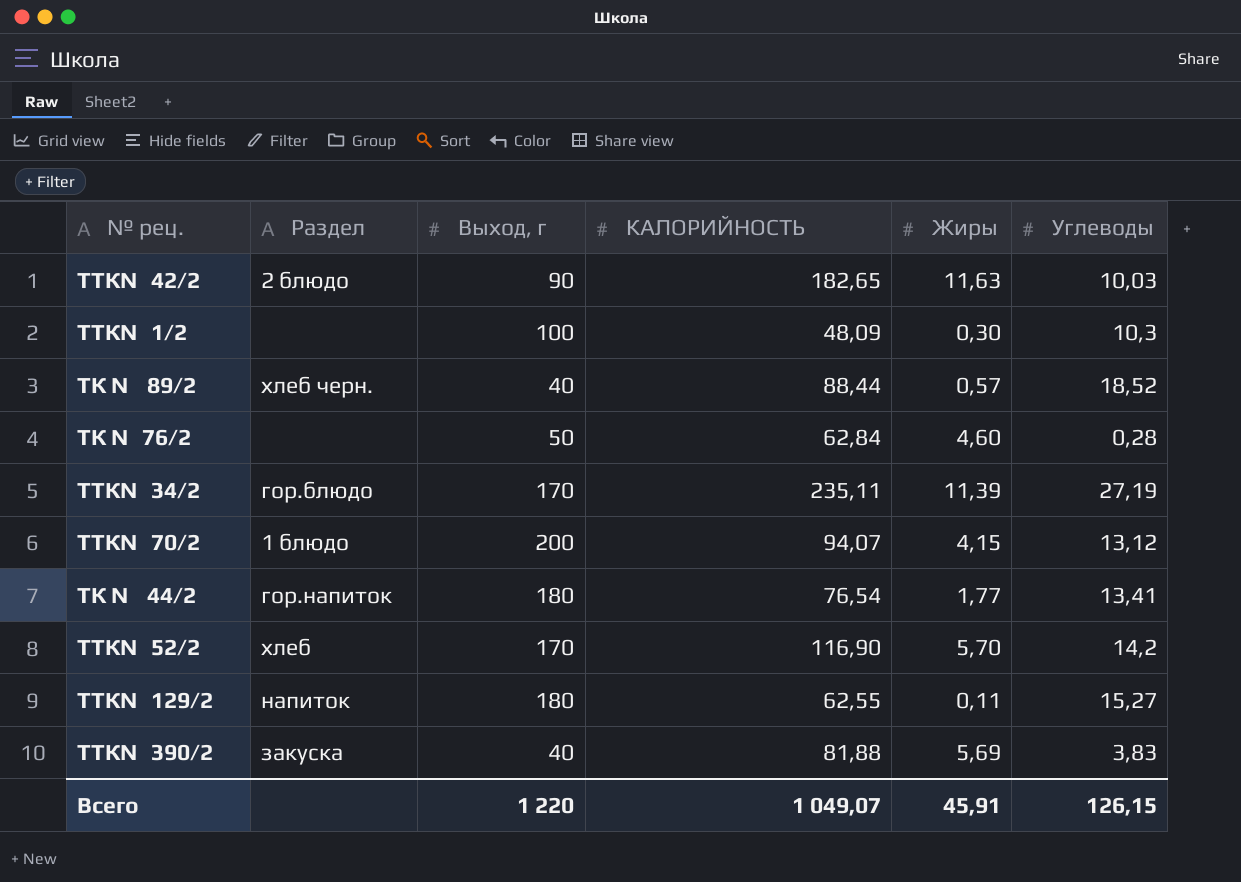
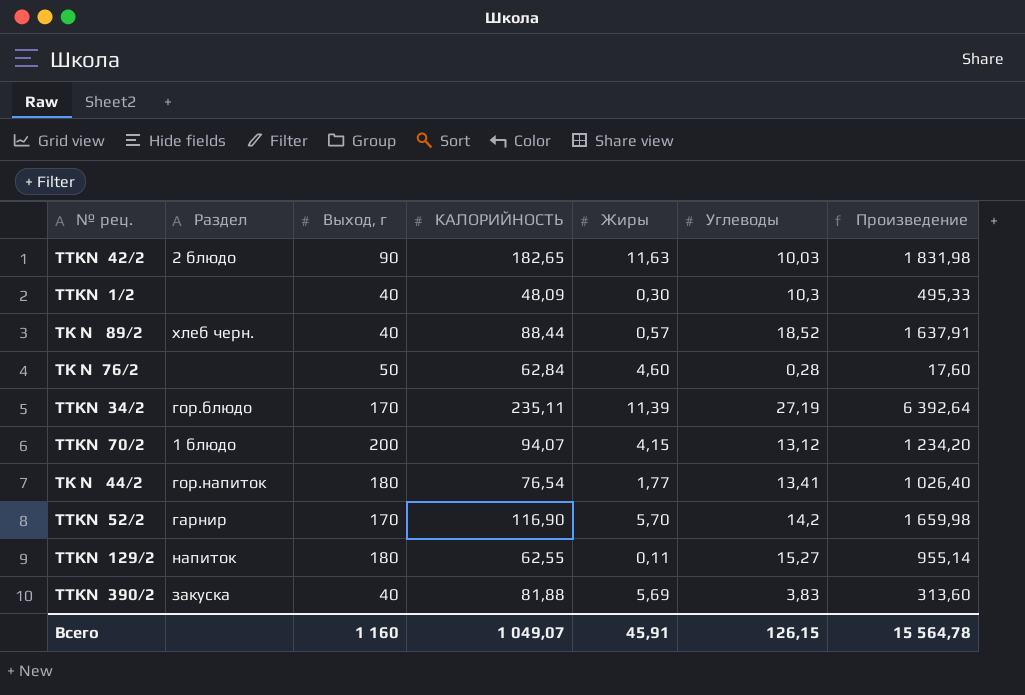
column Произведение | formula: none -> [КАЛОРИЙНОСТЬ] * [Углеводы]
ТТК№1/2 | Выход, г: 100 -> 40
ТТК№52/2 | Раздел: хлеб -> гарнир
Всего | Выход, г: 1 220 -> 1 160

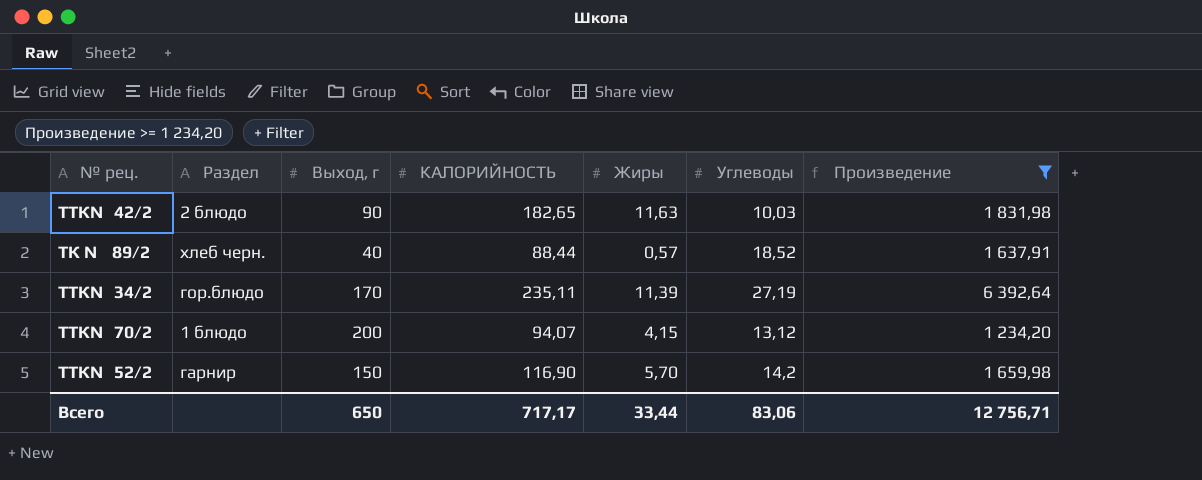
filter: none -> Произведение >= 1 234,20
ТТК№52/2 | Выход, г: 170 -> 150
Всего | Выход, г: 1 160 -> 650
Всего | КАЛОРИЙНОСТЬ: 1 049,07 -> 717,17
Всего | Жиры: 45,91 -> 33,44
Всего | Углеводы: 126,15 -> 83,06
Всего | Произведение: 15 564,78 -> 12 756,71

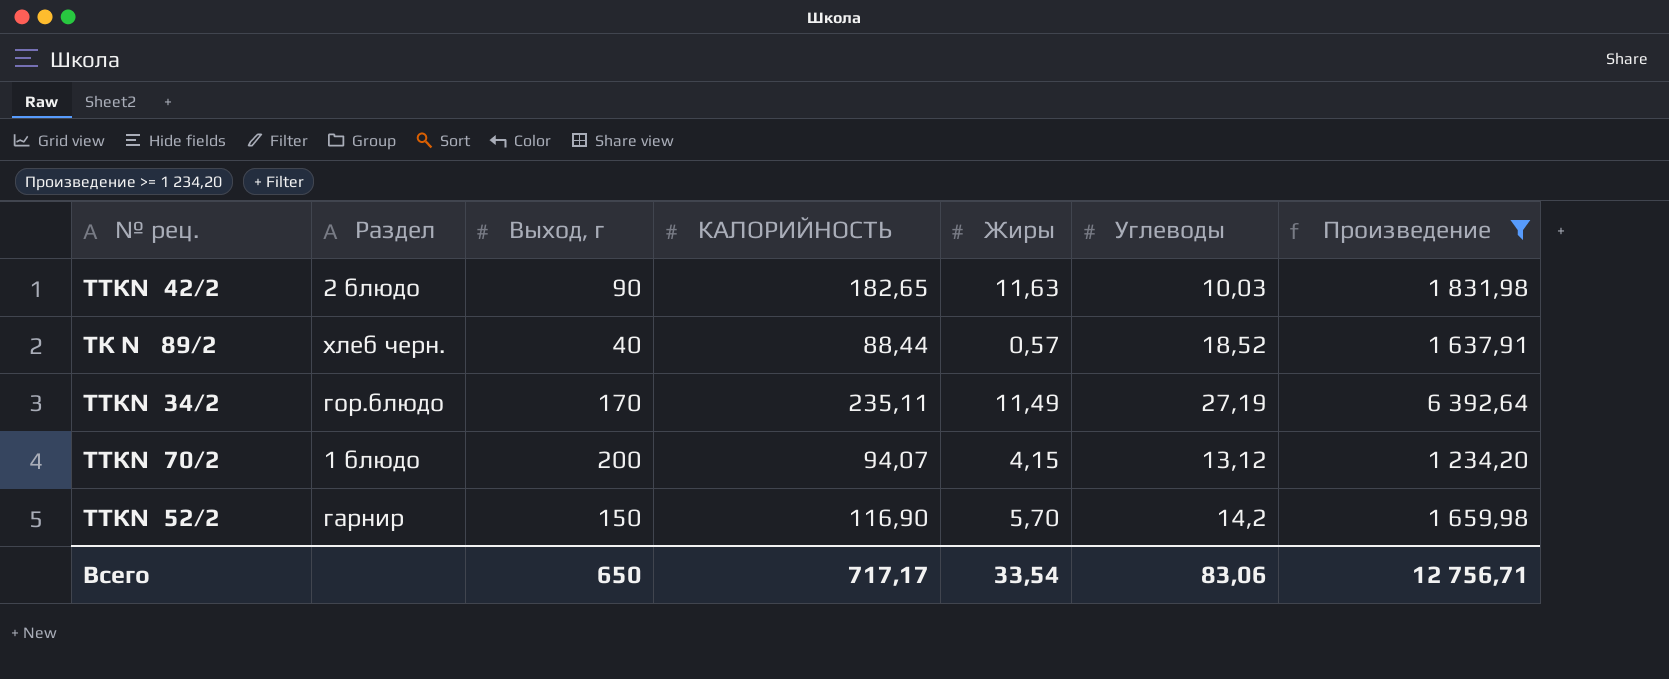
ТТК№34/2 | Жиры: 11,39 -> 11,49
Всего | Жиры: 33,44 -> 33,54

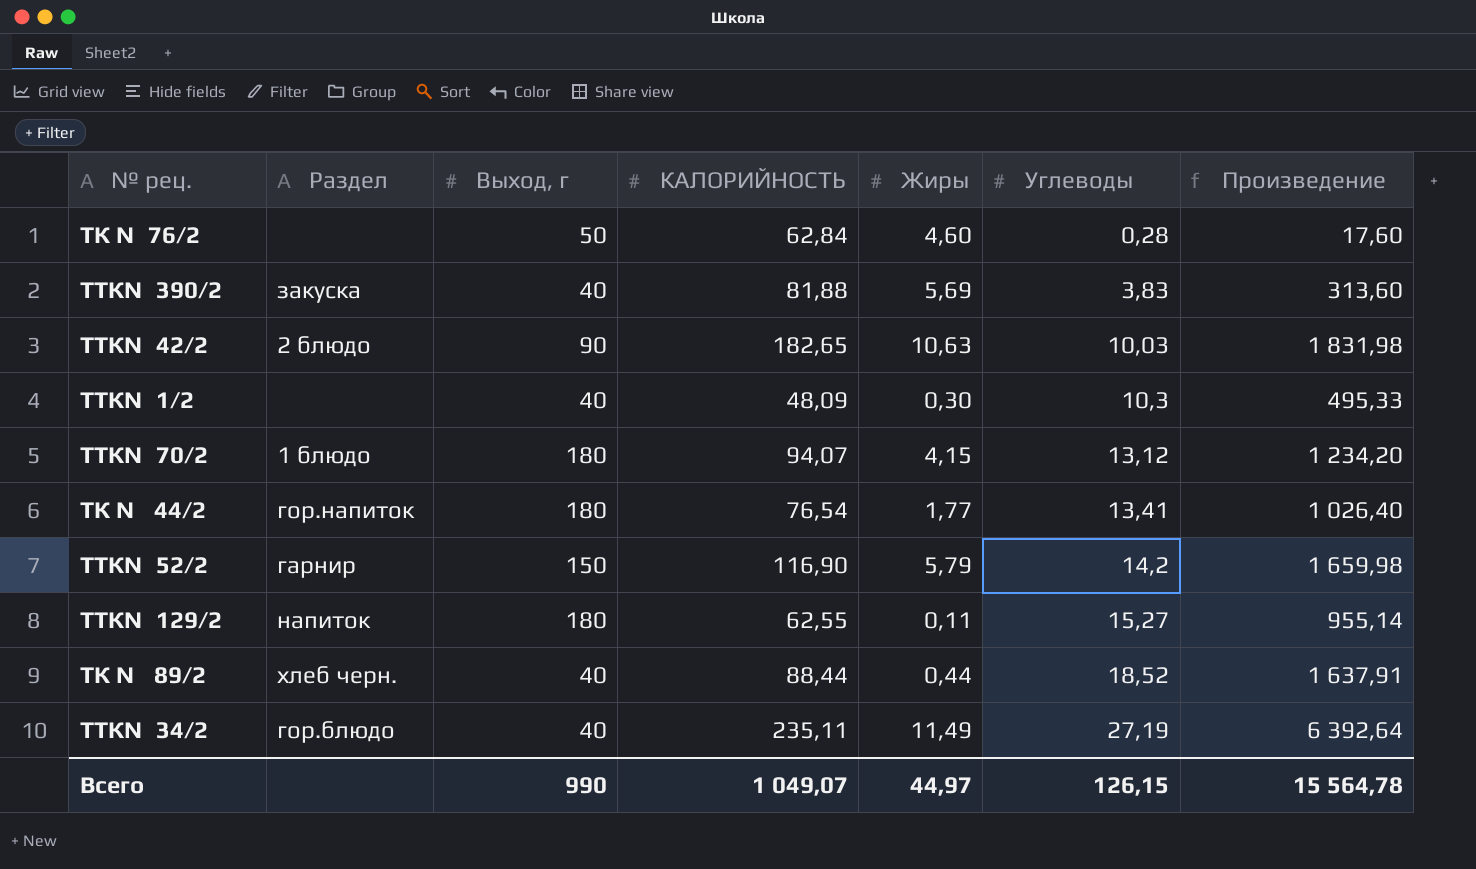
filter: Произведение >= 1 234,20 -> none
row order: none -> Углеводы ascending
ТТК№42/2 | Жиры: 11,63 -> 10,63
ТТК№70/2 | Выход, г: 200 -> 180
ТТК№52/2 | Жиры: 5,70 -> 5,79
ТК № 89/2 | Жиры: 0,57 -> 0,44
ТТК№34/2 | Выход, г: 170 -> 40
Всего | Выход, г: 650 -> 990
Всего | КАЛОРИЙНОСТЬ: 717,17 -> 1 049,07
Всего | Жиры: 33,54 -> 44,97
Всего | Углеводы: 83,06 -> 126,15
Всего | Произведение: 12 756,71 -> 15 564,78

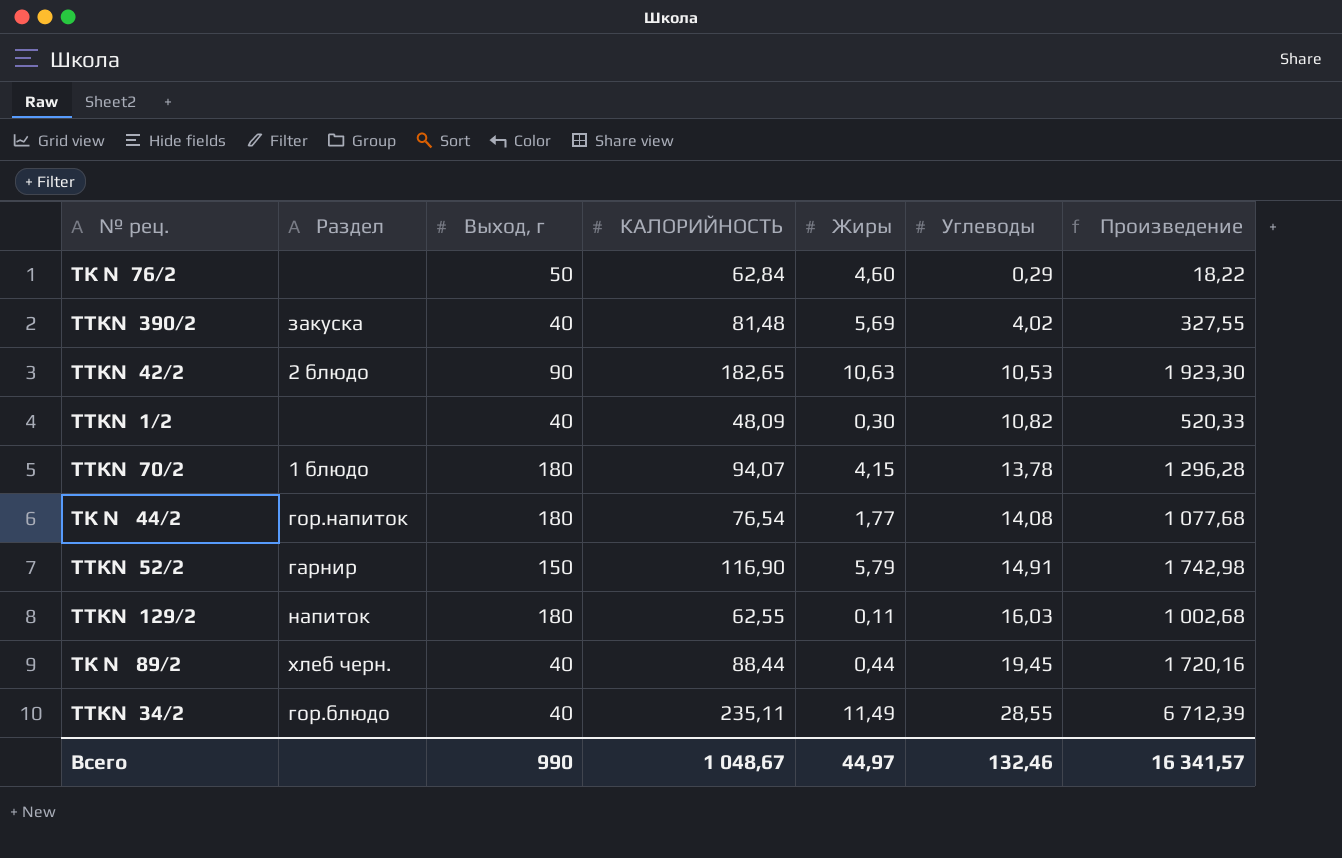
ТК №76/2 | Углеводы: 0,28 -> 0,29
ТК №76/2 | Произведение: 17,60 -> 18,22
ТТК№390/2 | КАЛОРИЙНОСТЬ: 81,88 -> 81,48
ТТК№390/2 | Углеводы: 3,83 -> 4,02
ТТК№390/2 | Произведение: 313,60 -> 327,55
ТТК№42/2 | Углеводы: 10,03 -> 10,53
ТТК№42/2 | Произведение: 1 831,98 -> 1 923,30
ТТК№1/2 | Углеводы: 10,3 -> 10,82
ТТК№1/2 | Произведение: 495,33 -> 520,33
ТТК№70/2 | Углеводы: 13,12 -> 13,78
ТТК№70/2 | Произведение: 1 234,20 -> 1 296,28
ТК № 44/2 | Углеводы: 13,41 -> 14,08
ТК № 44/2 | Произведение: 1 026,40 -> 1 077,68
ТТК№52/2 | Углеводы: 14,2 -> 14,91
ТТК№52/2 | Произведение: 1 659,98 -> 1 742,98
ТТК№129/2 | Углеводы: 15,27 -> 16,03
ТТК№129/2 | Произведение: 955,14 -> 1 002,68
ТК № 89/2 | Углеводы: 18,52 -> 19,45
ТК № 89/2 | Произведение: 1 637,91 -> 1 720,16
ТТК№34/2 | Углеводы: 27,19 -> 28,55
ТТК№34/2 | Произведение: 6 392,64 -> 6 712,39
Всего | КАЛОРИЙНОСТЬ: 1 049,07 -> 1 048,67
Всего | Углеводы: 126,15 -> 132,46
Всего | Произведение: 15 564,78 -> 16 341,57

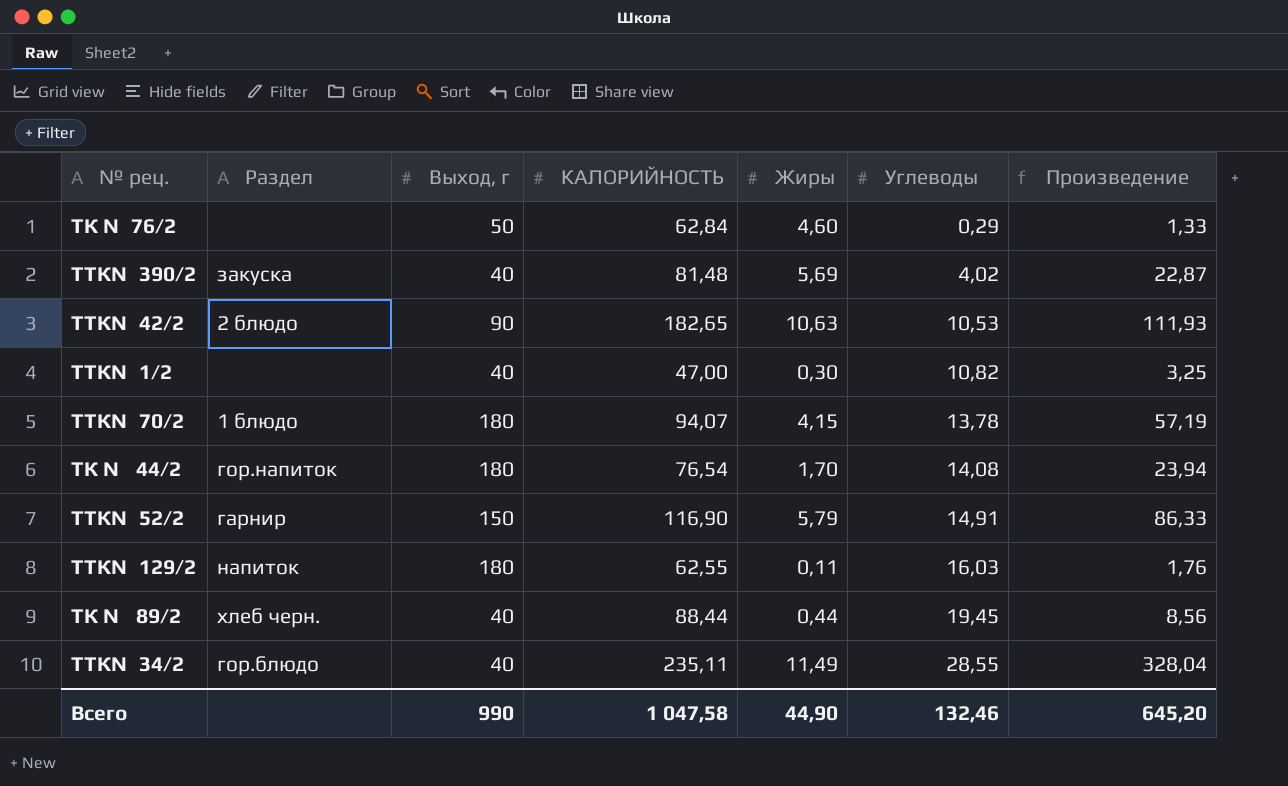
column Произведение | formula: [КАЛОРИЙНОСТЬ] * [Углеводы] -> [Жиры] * [Углеводы]
ТТК№1/2 | КАЛОРИЙНОСТЬ: 48,09 -> 47,00
ТК № 44/2 | Жиры: 1,77 -> 1,70
Всего | КАЛОРИЙНОСТЬ: 1 048,67 -> 1 047,58
Всего | Жиры: 44,97 -> 44,90
Всего | Произведение: 16 341,57 -> 645,20

